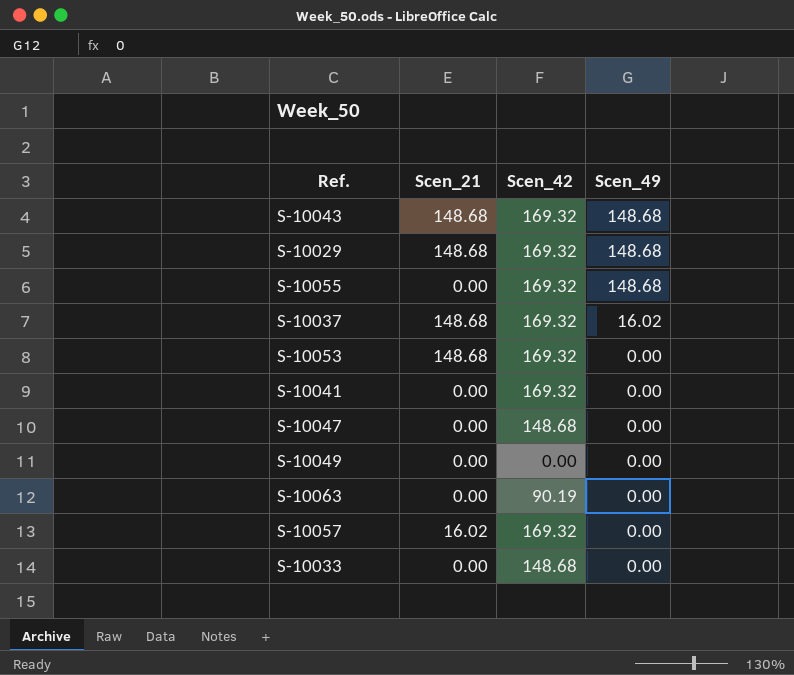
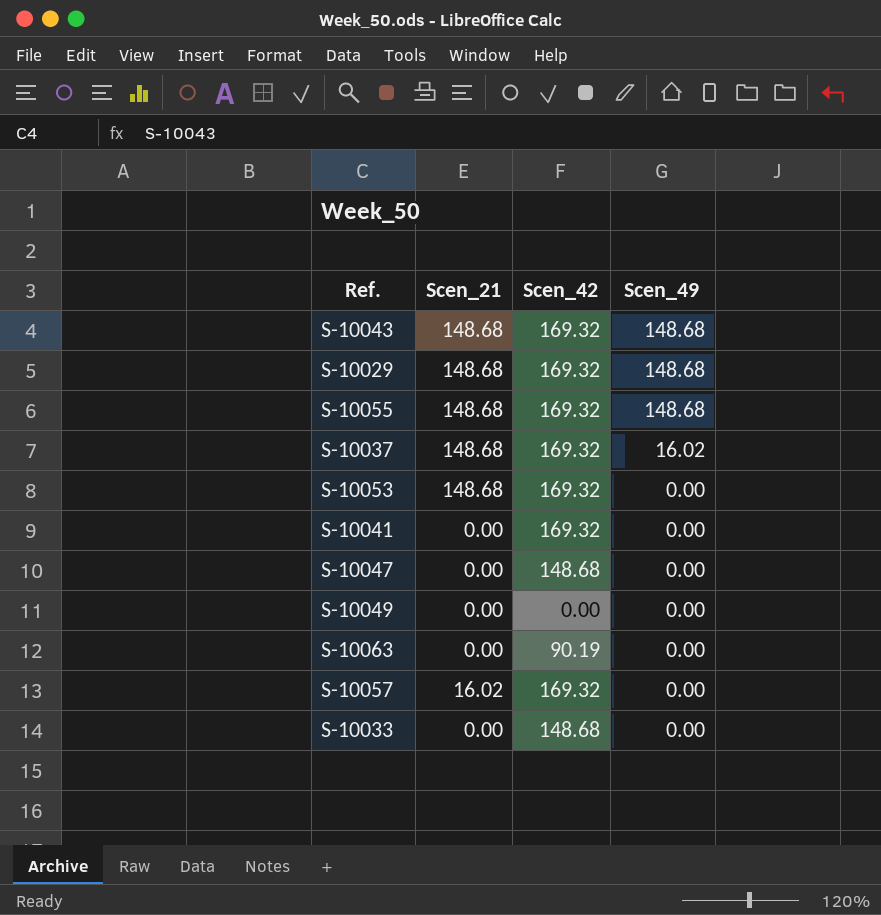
S-10055 | Scen_21: 0.00 -> 148.68

